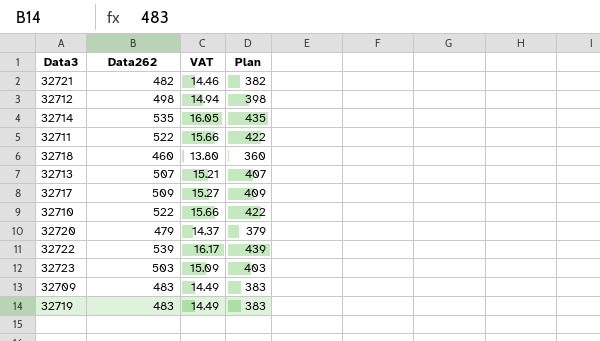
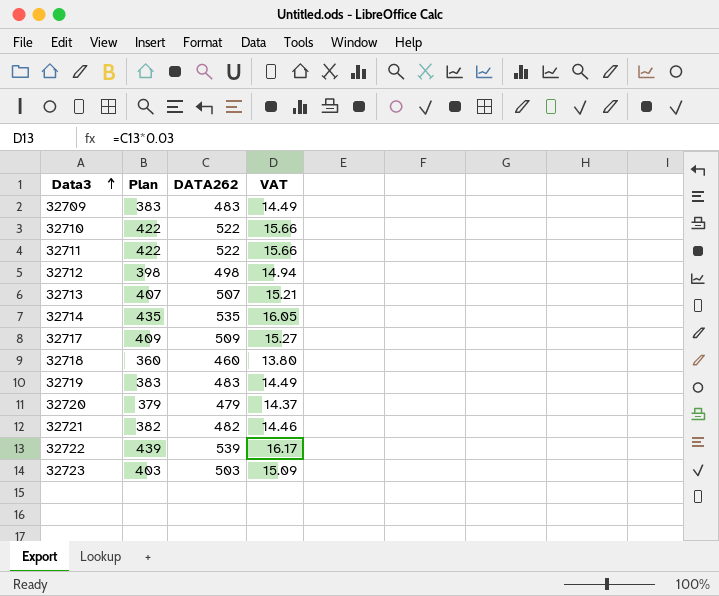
row order: none -> Data3 ascending
column Plan | position: 4 -> 2
column name: Data262 -> DATA262

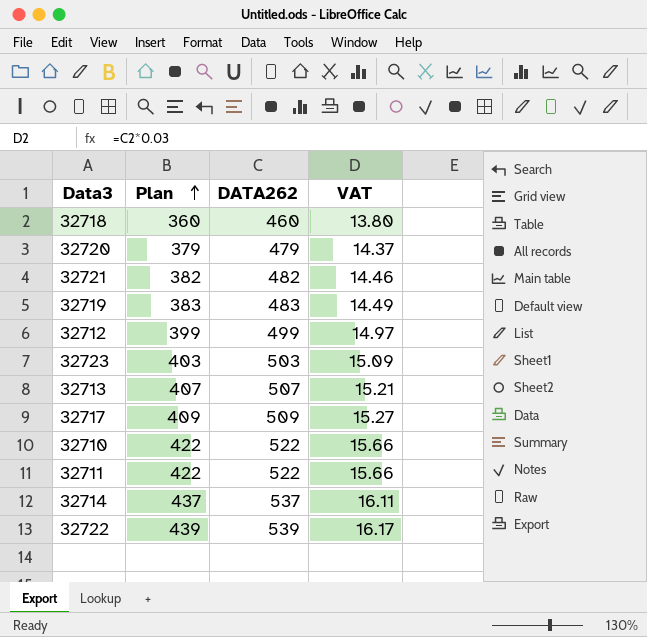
row order: Data3 ascending -> Plan ascending
row 32709: 383 | 483 | 14.49 -> none
32712 | Plan: 398 -> 399
32712 | DATA262: 498 -> 499
32712 | VAT: 14.94 -> 14.97
32714 | Plan: 435 -> 437
32714 | DATA262: 535 -> 537
32714 | VAT: 16.05 -> 16.11

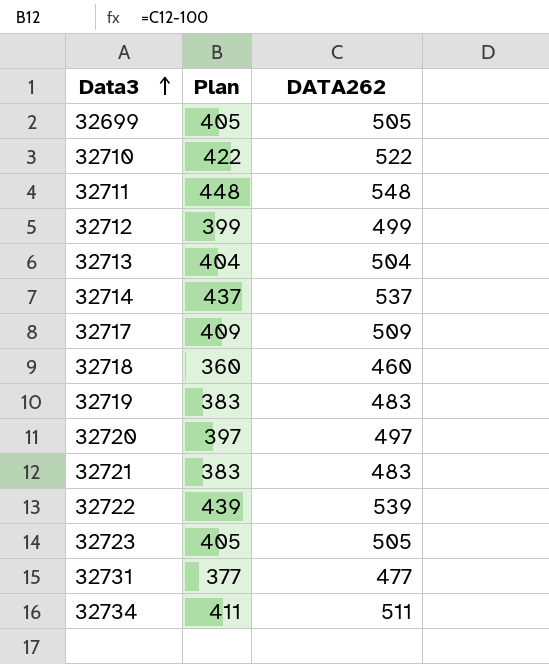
row order: Plan ascending -> Data3 ascending
column VAT | formula: [DATA262] * 0.03 -> none
row 32699: none -> 405 | 505
32711 | Plan: 422 -> 448
32711 | DATA262: 522 -> 548
32713 | Plan: 407 -> 404
32713 | DATA262: 507 -> 504
32720 | Plan: 379 -> 397
32720 | DATA262: 479 -> 497
32721 | Plan: 382 -> 383
32721 | DATA262: 482 -> 483
32723 | Plan: 403 -> 405
32723 | DATA262: 503 -> 505
row 32731: none -> 377 | 477
row 32734: none -> 411 | 511

